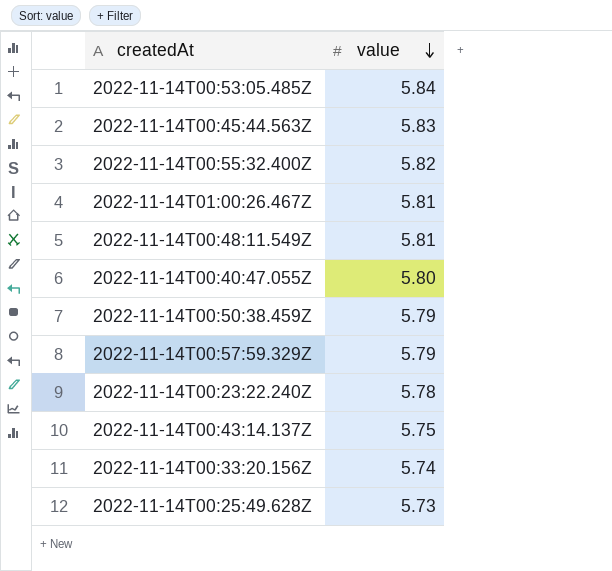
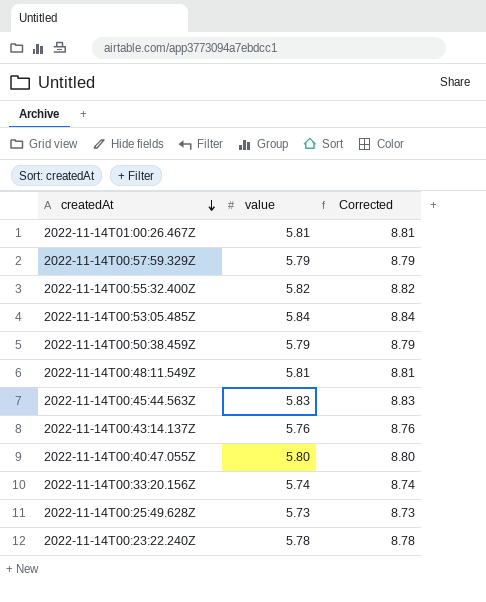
row order: value descending -> createdAt descending
column Corrected | formula: none -> [value] + 3
2022-11-14T00:43:14.137Z | value: 5.75 -> 5.76

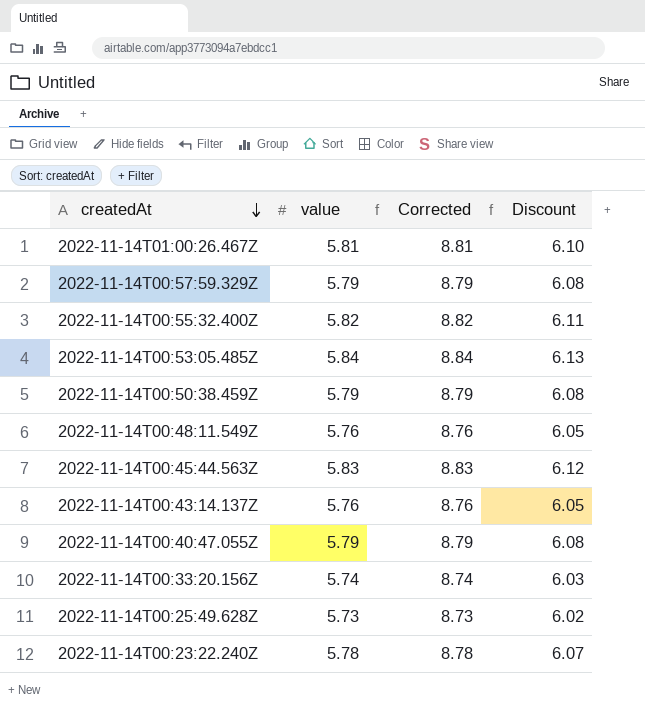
column Discount | formula: none -> [value] * 1.05
2022-11-14T00:48:11.549Z | value: 5.81 -> 5.76
2022-11-14T00:48:11.549Z | Corrected: 8.81 -> 8.76
2022-11-14T00:40:47.055Z | value: 5.80 -> 5.79
2022-11-14T00:40:47.055Z | Corrected: 8.80 -> 8.79

